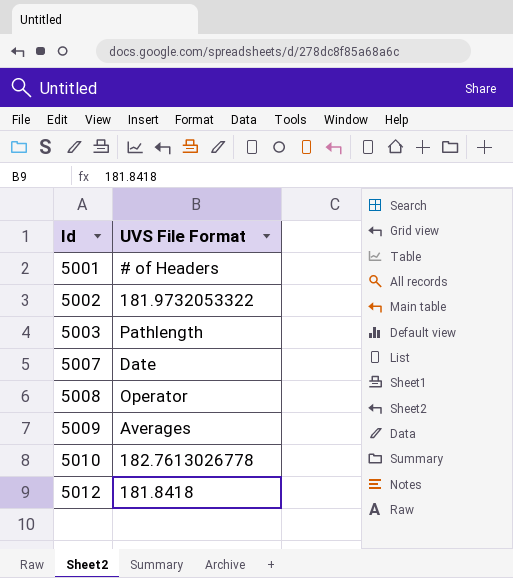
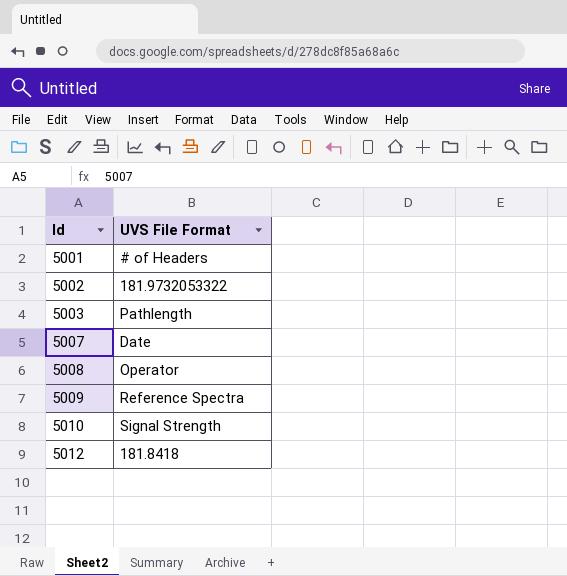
5009 | UVS File Format: Averages -> Reference Spectra
5010 | UVS File Format: 182.7613026778 -> Signal Strength

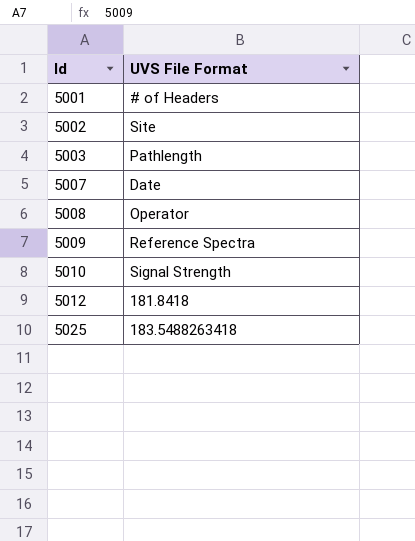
5002 | UVS File Format: 181.9732053322 -> Site
row 5025: none -> 183.5488263418

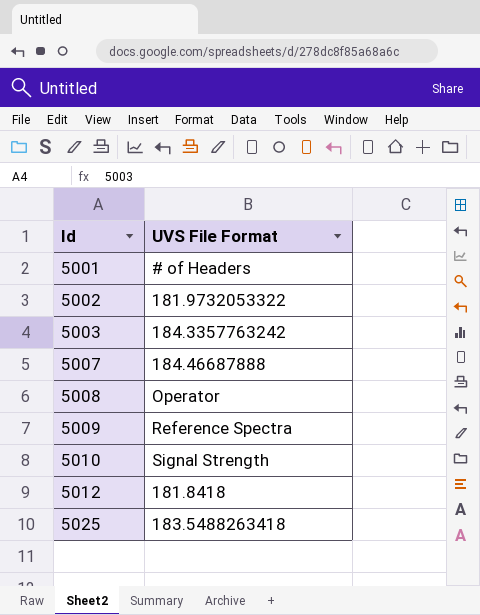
5002 | UVS File Format: Site -> 181.9732053322
5003 | UVS File Format: Pathlength -> 184.3357763242
5007 | UVS File Format: Date -> 184.46687888

